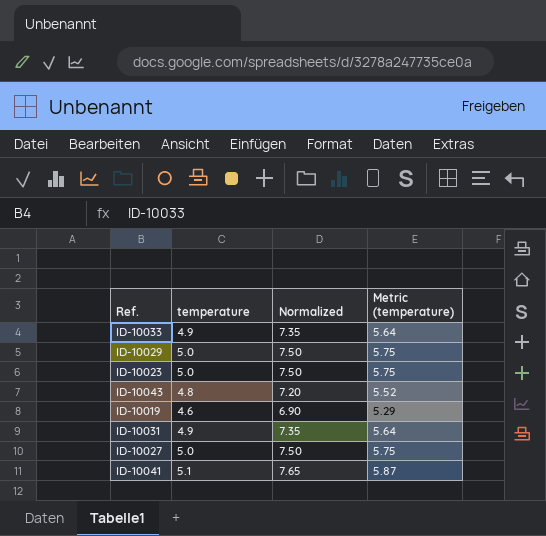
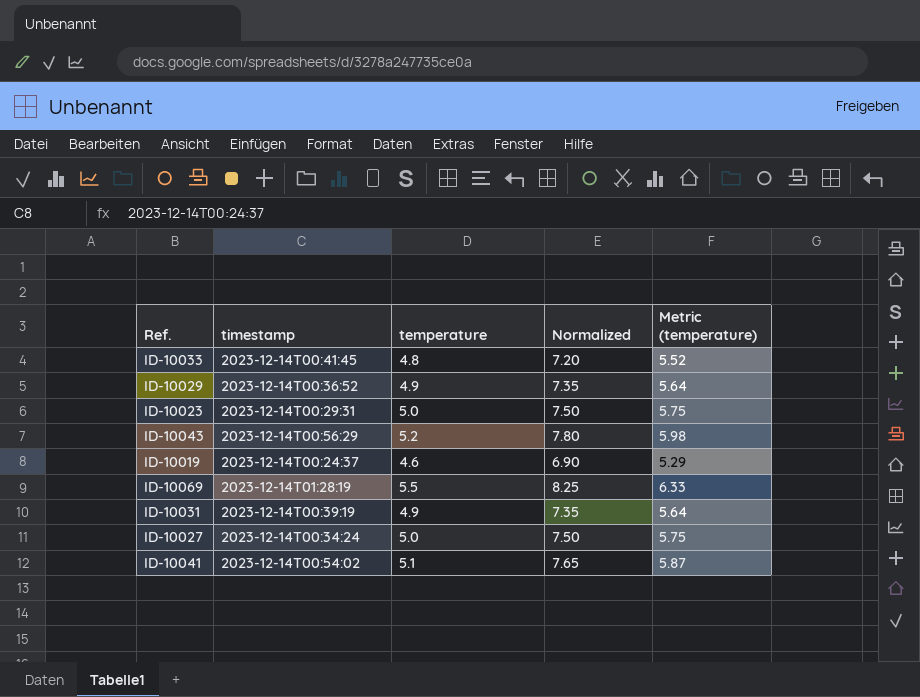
column timestamp | position: none -> 2
ID-10033 | temperature: 4.9 -> 4.8
ID-10033 | Normalized: 7.35 -> 7.20
ID-10033 | Metric (temperature): 5.64 -> 5.52
ID-10029 | temperature: 5.0 -> 4.9
ID-10029 | Normalized: 7.50 -> 7.35
ID-10029 | Metric (temperature): 5.75 -> 5.64
ID-10043 | temperature: 4.8 -> 5.2
ID-10043 | Normalized: 7.20 -> 7.80
ID-10043 | Metric (temperature): 5.52 -> 5.98
row ID-10069: none -> 2023-12-14T01:28:19 | 5.5 | 8.25 | 6.33

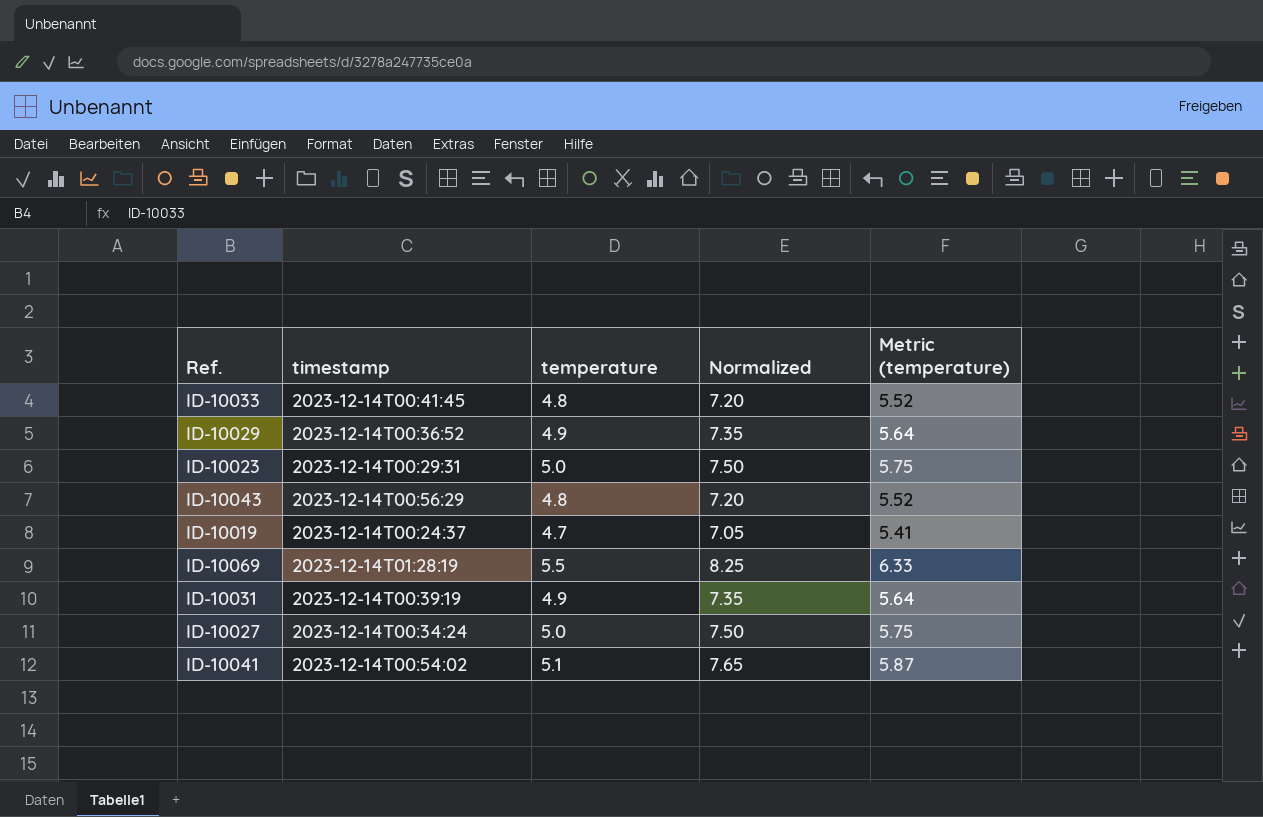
ID-10043 | temperature: 5.2 -> 4.8
ID-10043 | Normalized: 7.80 -> 7.20
ID-10043 | Metric (temperature): 5.98 -> 5.52
ID-10019 | temperature: 4.6 -> 4.7
ID-10019 | Normalized: 6.90 -> 7.05
ID-10019 | Metric (temperature): 5.29 -> 5.41

